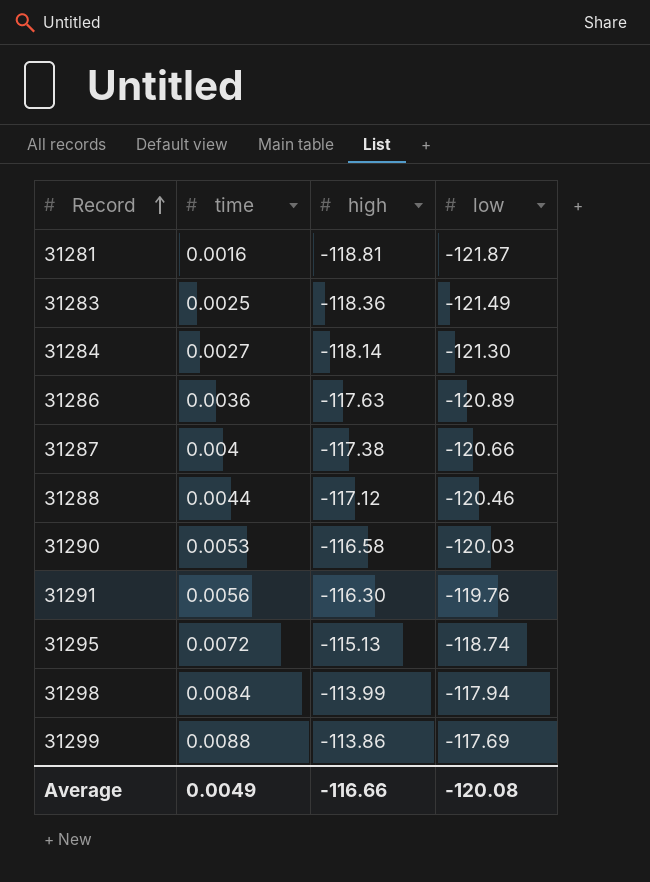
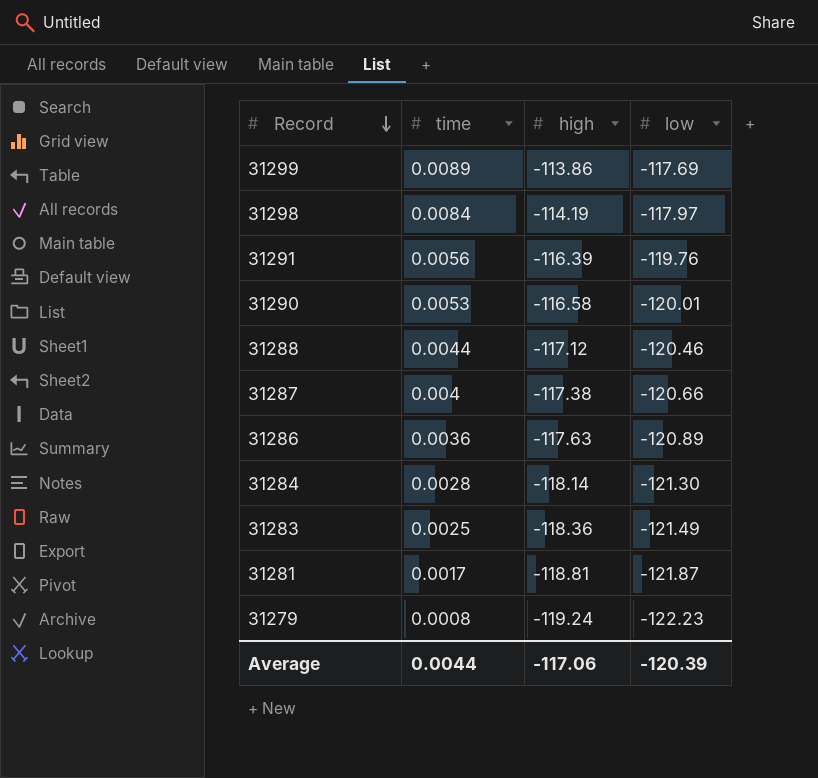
row order: Record ascending -> Record descending
row 31295: 0.0072 | -115.13 | -118.74 -> none
31299 | time: 0.0088 -> 0.0089
31298 | high: -113.99 -> -114.19
31298 | low: -117.94 -> -117.97
31291 | high: -116.30 -> -116.39
31290 | low: -120.03 -> -120.01
31284 | time: 0.0027 -> 0.0028
31281 | time: 0.0016 -> 0.0017
row 31279: none -> 0.0008 | -119.24 | -122.23
Average | time: 0.0049 -> 0.0044
Average | high: -116.66 -> -117.06
Average | low: -120.08 -> -120.39

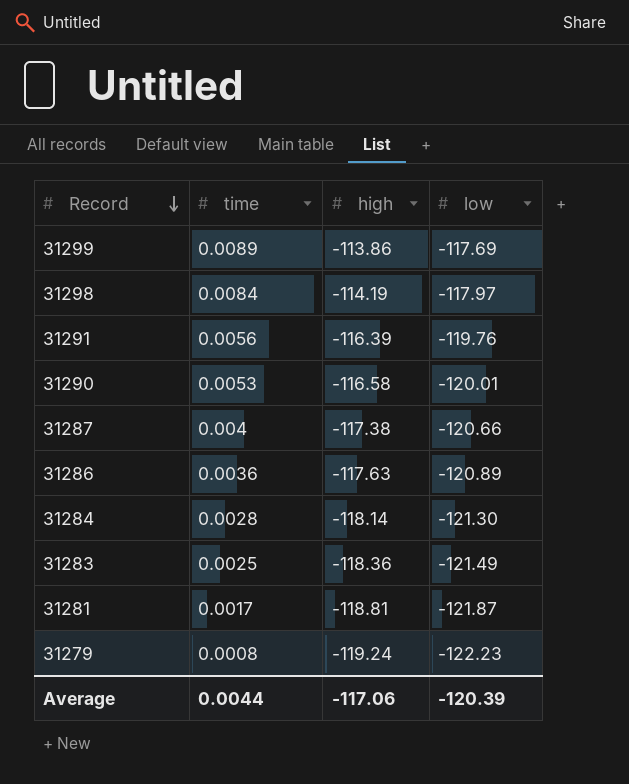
row 31288: 0.0044 | -117.12 | -120.46 -> none

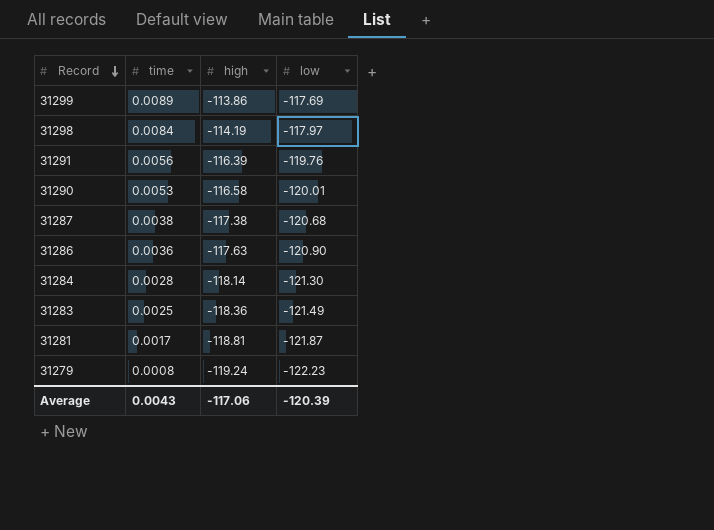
31287 | time: 0.004 -> 0.0038
31287 | low: -120.66 -> -120.68
31286 | low: -120.89 -> -120.90
Average | time: 0.0044 -> 0.0043

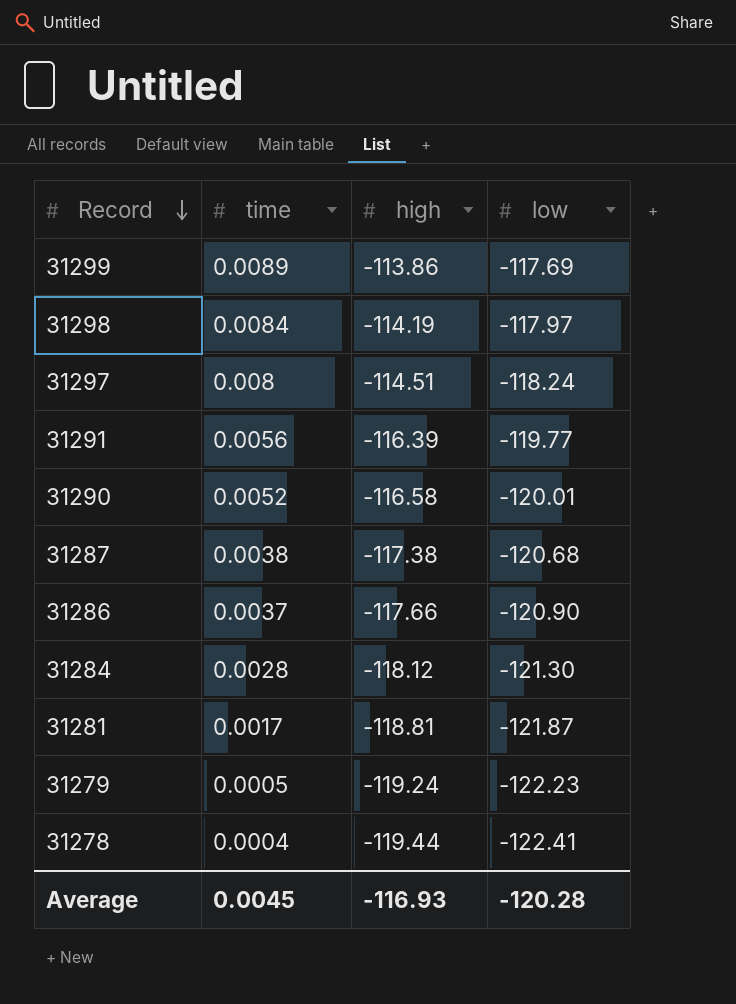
row 31283: 0.0025 | -118.36 | -121.49 -> none
row 31297: none -> 0.008 | -114.51 | -118.24
31291 | low: -119.76 -> -119.77
31290 | time: 0.0053 -> 0.0052
31286 | time: 0.0036 -> 0.0037
31286 | high: -117.63 -> -117.66
31284 | high: -118.14 -> -118.12
31279 | time: 0.0008 -> 0.0005
row 31278: none -> 0.0004 | -119.44 | -122.41
Average | time: 0.0043 -> 0.0045
Average | high: -117.06 -> -116.93
Average | low: -120.39 -> -120.28

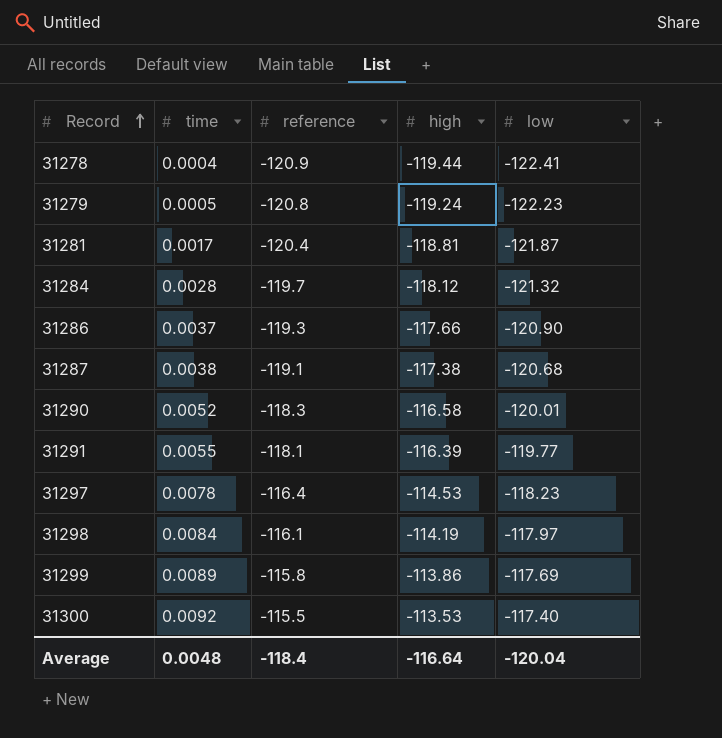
row order: Record descending -> Record ascending
column reference | position: none -> 3
31284 | low: -121.30 -> -121.32
31291 | time: 0.0056 -> 0.0055
31297 | time: 0.008 -> 0.0078
31297 | high: -114.51 -> -114.53
31297 | low: -118.24 -> -118.23
row 31300: none -> 0.0092 | -115.5 | -113.53 | -117.40
Average | time: 0.0045 -> 0.0048
Average | high: -116.93 -> -116.64
Average | low: -120.28 -> -120.04

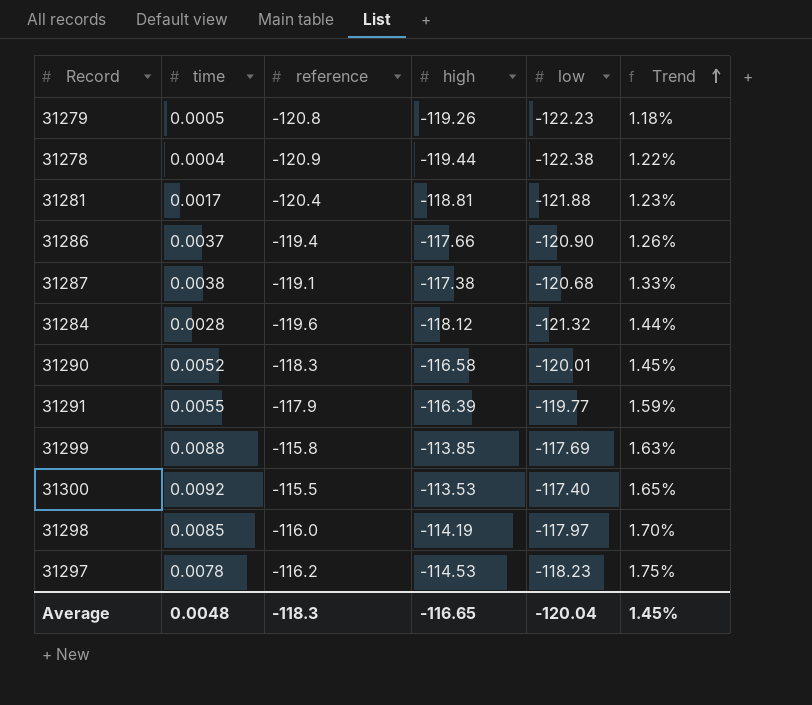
row order: Record ascending -> Trend ascending
column Trend | formula: none -> ([low] - [reference]) / [reference]
31279 | high: -119.24 -> -119.26
31278 | low: -122.41 -> -122.38
31281 | low: -121.87 -> -121.88
31286 | reference: -119.3 -> -119.4
31284 | reference: -119.7 -> -119.6
31291 | reference: -118.1 -> -117.9
31299 | time: 0.0089 -> 0.0088
31299 | high: -113.86 -> -113.85
31298 | time: 0.0084 -> 0.0085
31298 | reference: -116.1 -> -116.0
31297 | reference: -116.4 -> -116.2
Average | reference: -118.4 -> -118.3
Average | high: -116.64 -> -116.65

